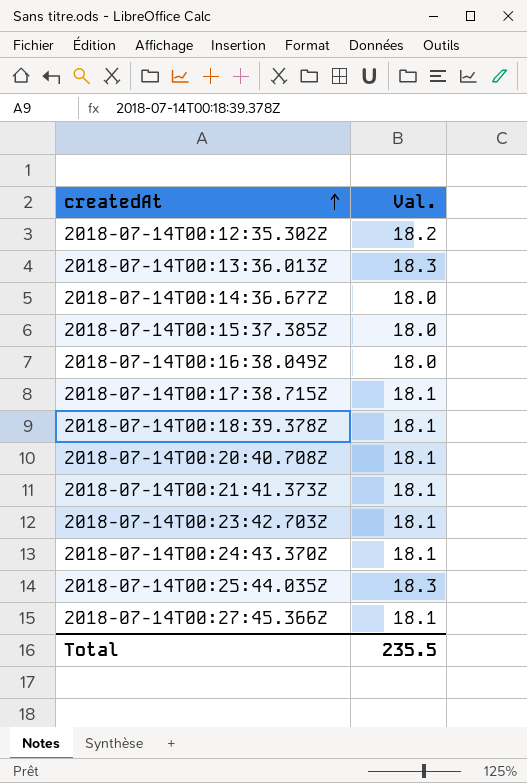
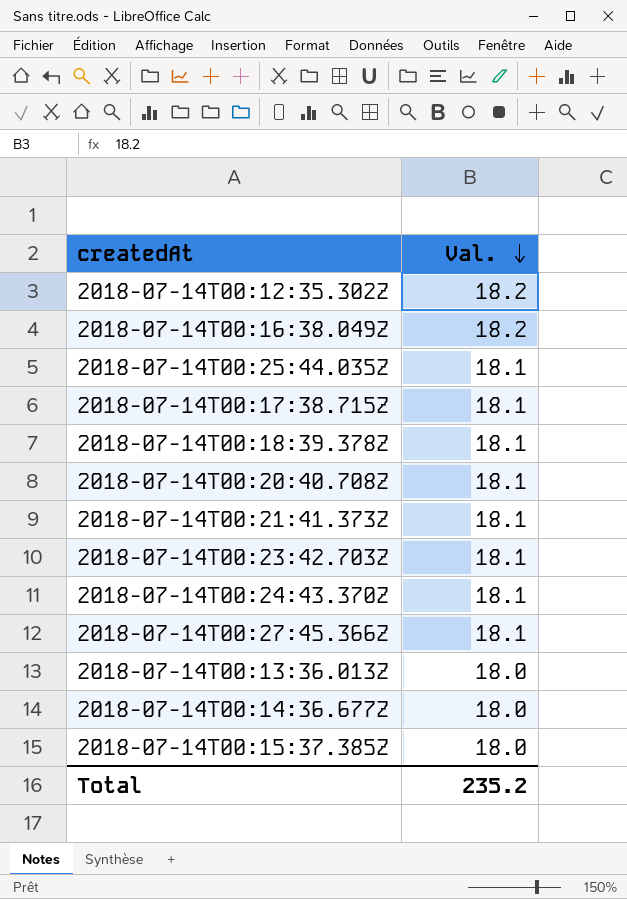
row order: createdAt ascending -> Val. descending
2018-07-14T00:16:38.049Z | Val.: 18.0 -> 18.2
2018-07-14T00:25:44.035Z | Val.: 18.3 -> 18.1
2018-07-14T00:13:36.013Z | Val.: 18.3 -> 18.0
Total | Val.: 235.5 -> 235.2

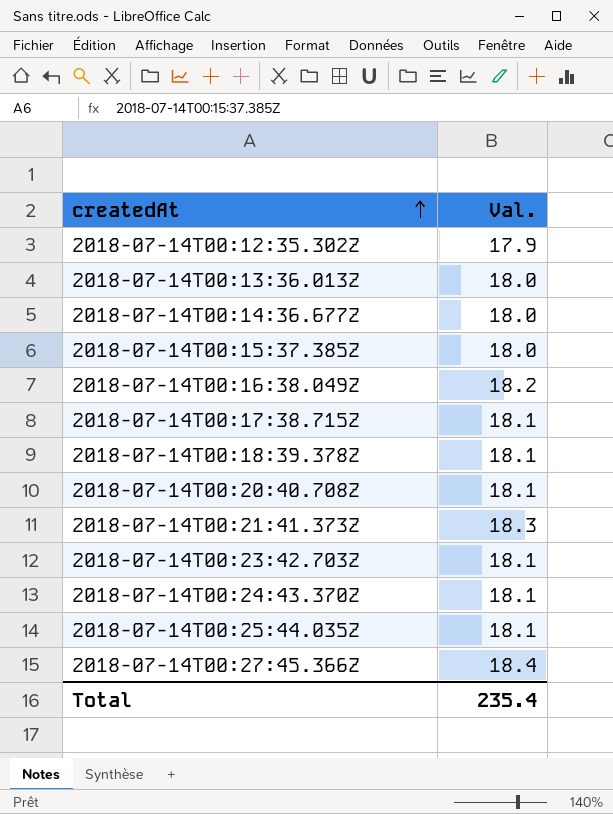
row order: Val. descending -> createdAt ascending
2018-07-14T00:12:35.302Z | Val.: 18.2 -> 17.9
2018-07-14T00:21:41.373Z | Val.: 18.1 -> 18.3
2018-07-14T00:27:45.366Z | Val.: 18.1 -> 18.4
Total | Val.: 235.2 -> 235.4

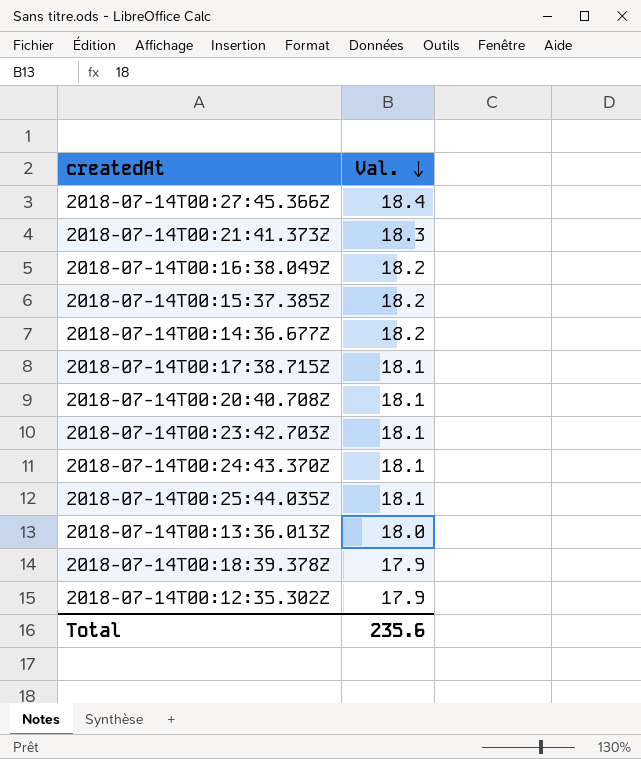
row order: createdAt ascending -> Val. descending
2018-07-14T00:15:37.385Z | Val.: 18.0 -> 18.2
2018-07-14T00:14:36.677Z | Val.: 18.0 -> 18.2
2018-07-14T00:18:39.378Z | Val.: 18.1 -> 17.9
Total | Val.: 235.4 -> 235.6

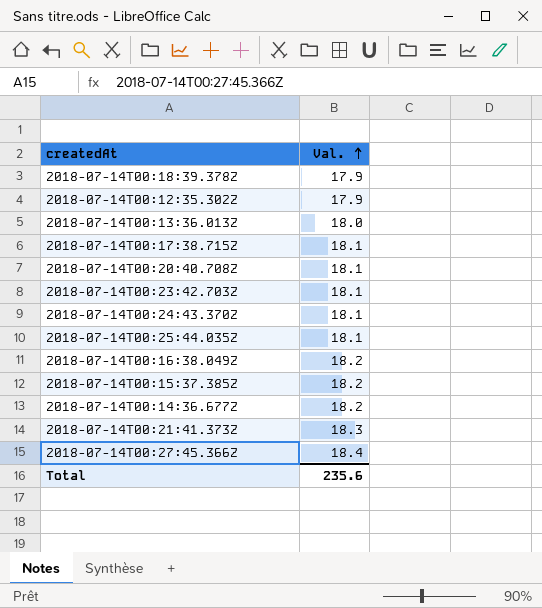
row order: Val. descending -> Val. ascending

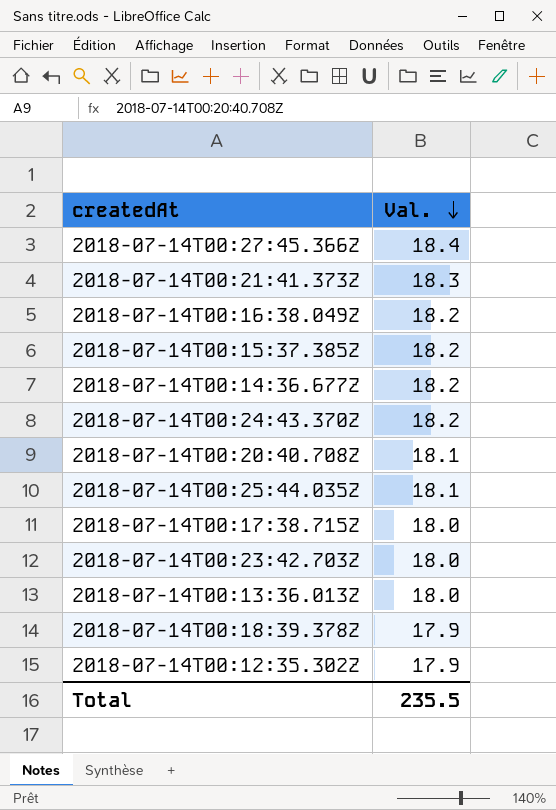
row order: Val. ascending -> Val. descending
2018-07-14T00:24:43.370Z | Val.: 18.1 -> 18.2
2018-07-14T00:17:38.715Z | Val.: 18.1 -> 18.0
2018-07-14T00:23:42.703Z | Val.: 18.1 -> 18.0
Total | Val.: 235.6 -> 235.5

